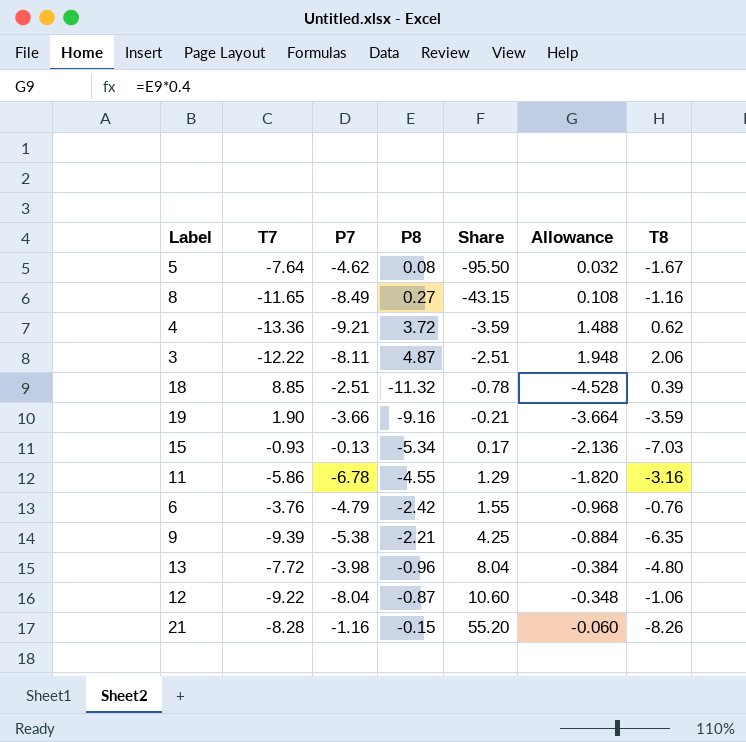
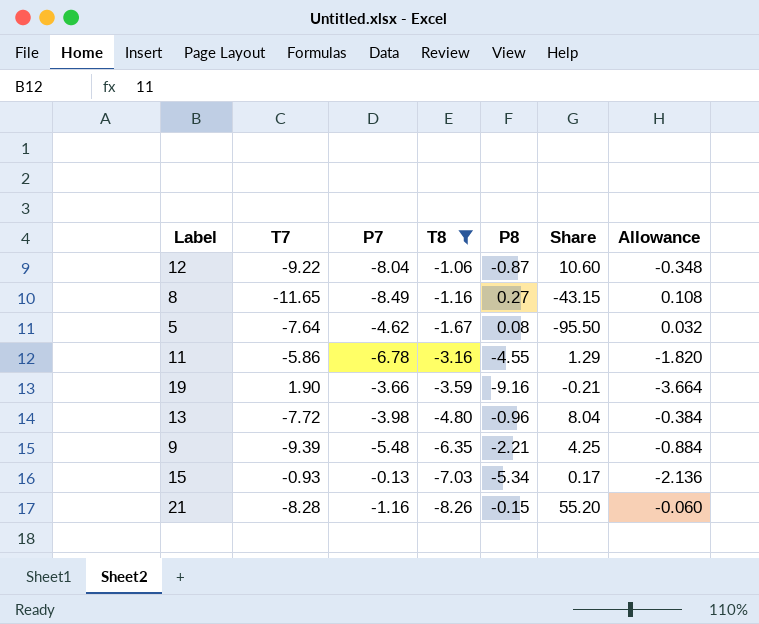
filter: none -> T8 <= -1.06
row order: Share ascending -> T8 descending
column T8 | position: 7 -> 4
9 | P7: -5.38 -> -5.48

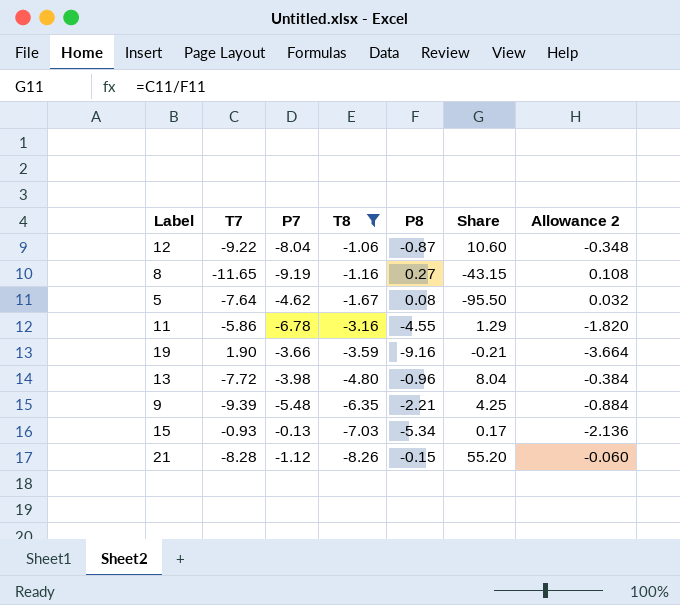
column name: Allowance -> Allowance 2
8 | P7: -8.49 -> -9.19
21 | P7: -1.16 -> -1.12

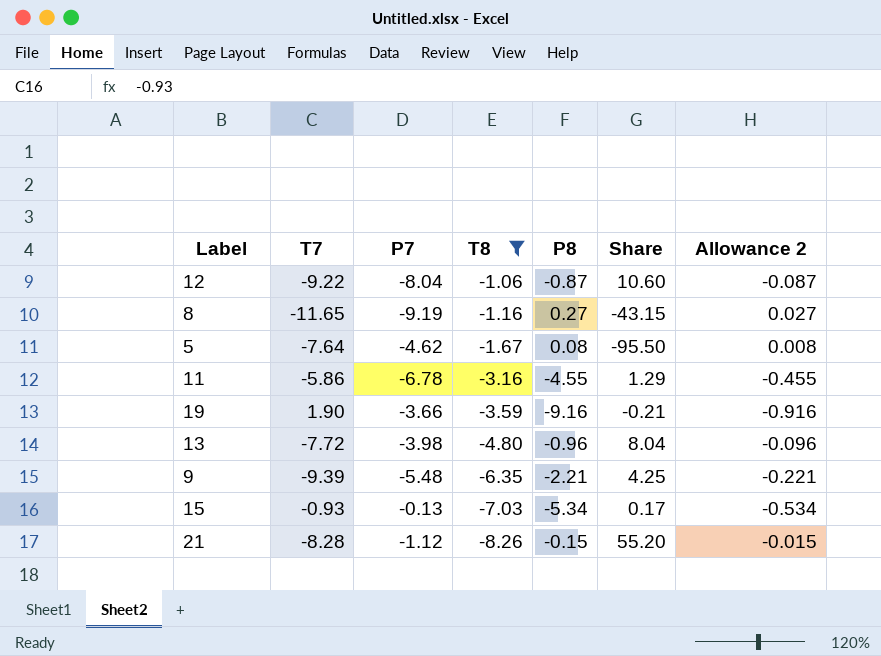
column Allowance 2 | formula: [P8] * 0.4 -> [P8] * 0.1

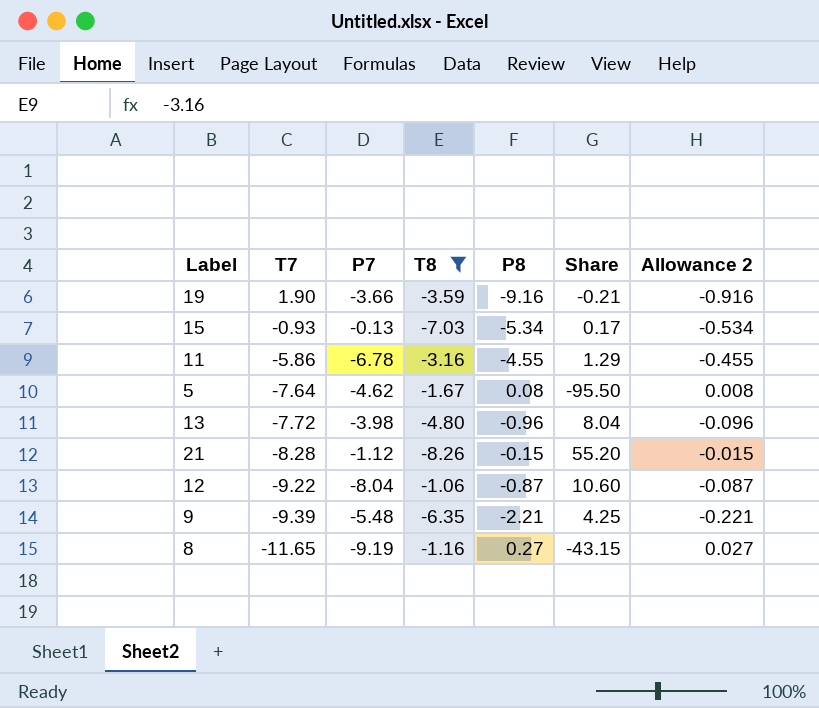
row order: T8 descending -> T7 descending

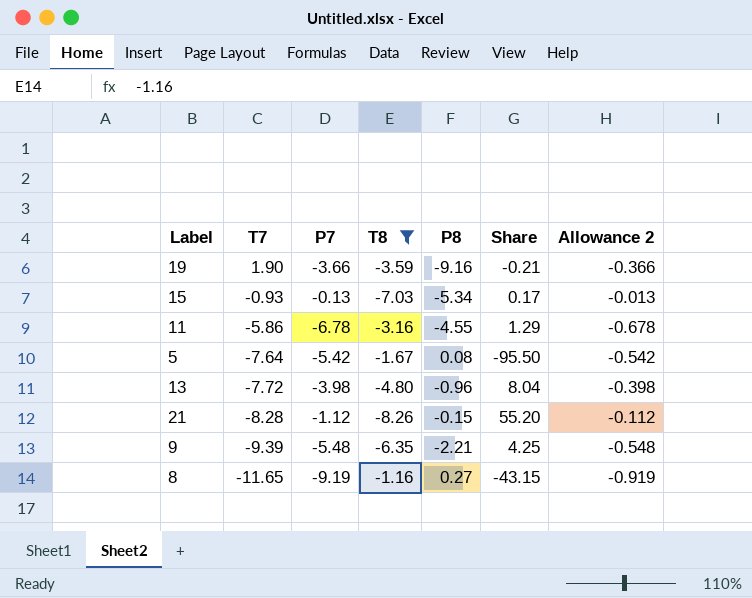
column Allowance 2 | formula: [P8] * 0.1 -> [P7] * 0.1
row 12: -9.22 | -8.04 | -1.06 | -0.87 | 10.60 | -0.087 -> none
5 | P7: -4.62 -> -5.42

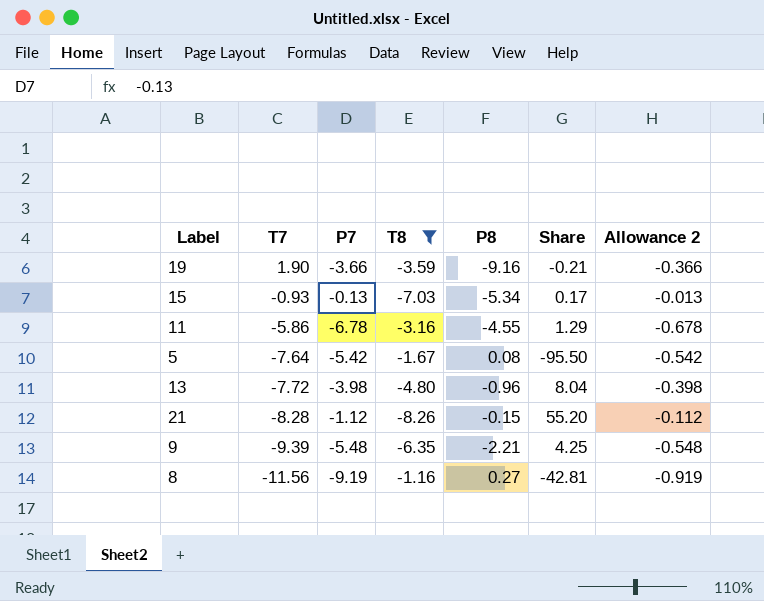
8 | T7: -11.65 -> -11.56
8 | Share: -43.15 -> -42.81

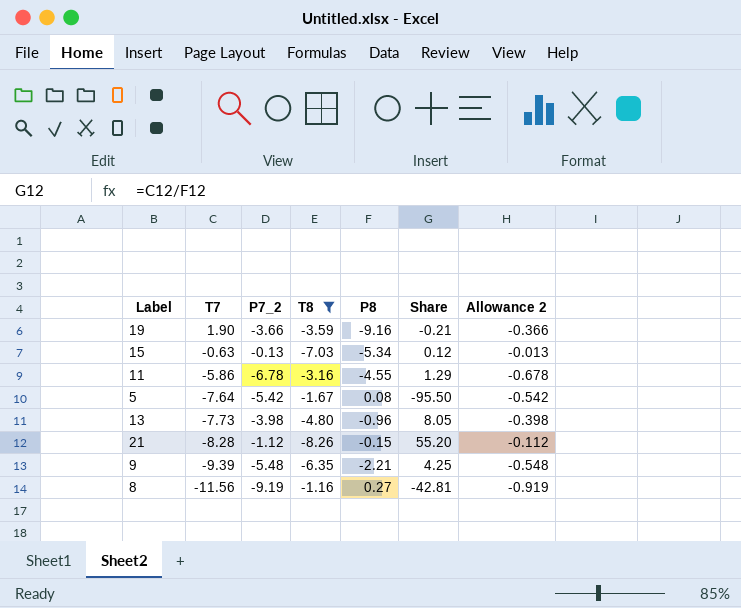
column name: P7 -> P7_2
15 | T7: -0.93 -> -0.63
15 | Share: 0.17 -> 0.12
13 | T7: -7.72 -> -7.73
13 | Share: 8.04 -> 8.05

